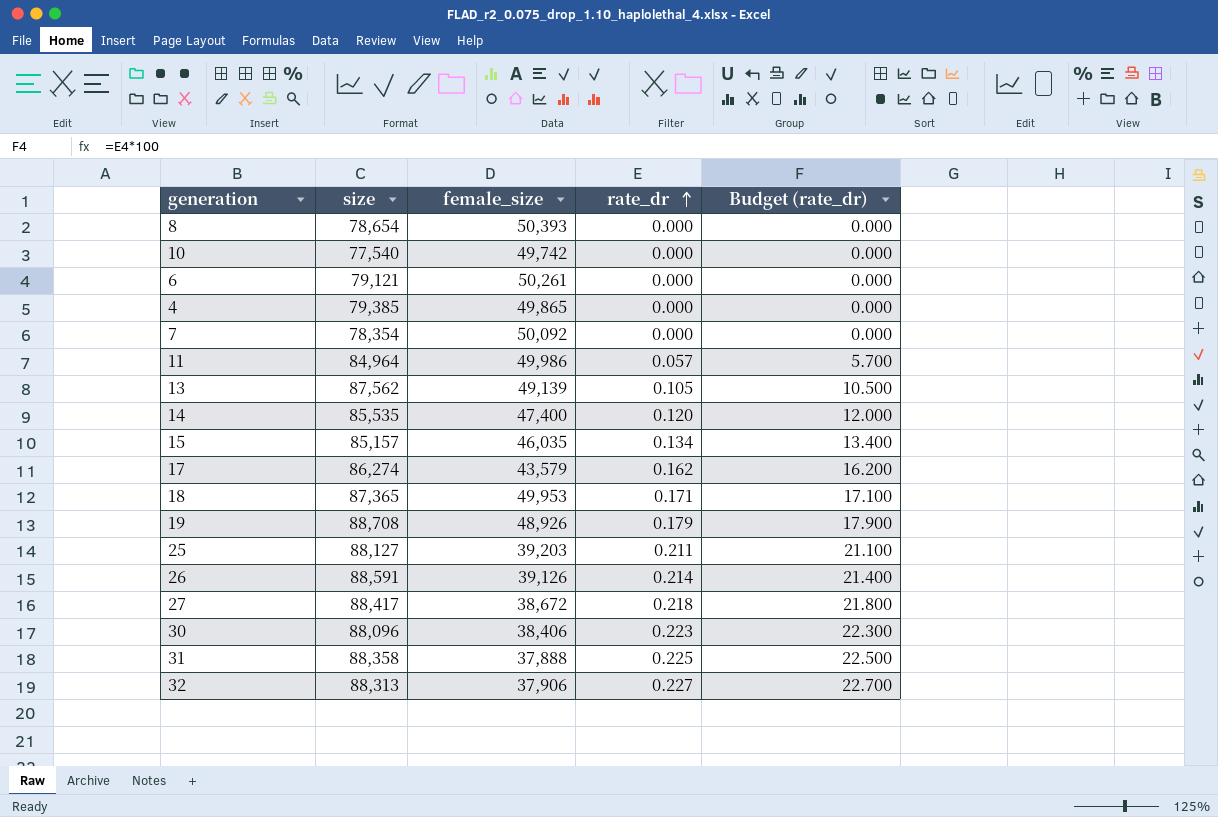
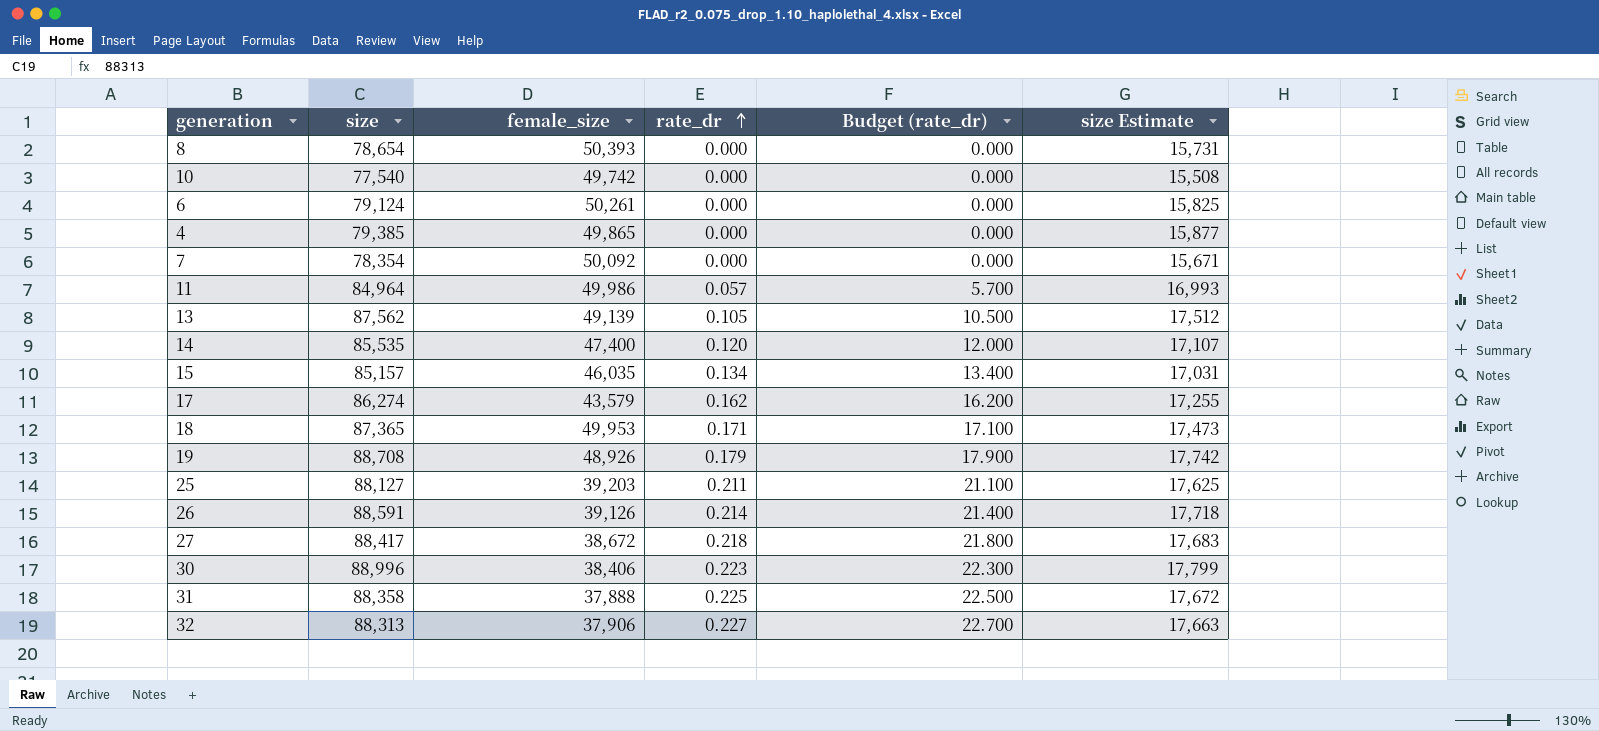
column size Estimate | formula: none -> [size] * 0.2
6 | size: 79,121 -> 79,124
30 | size: 88,096 -> 88,996

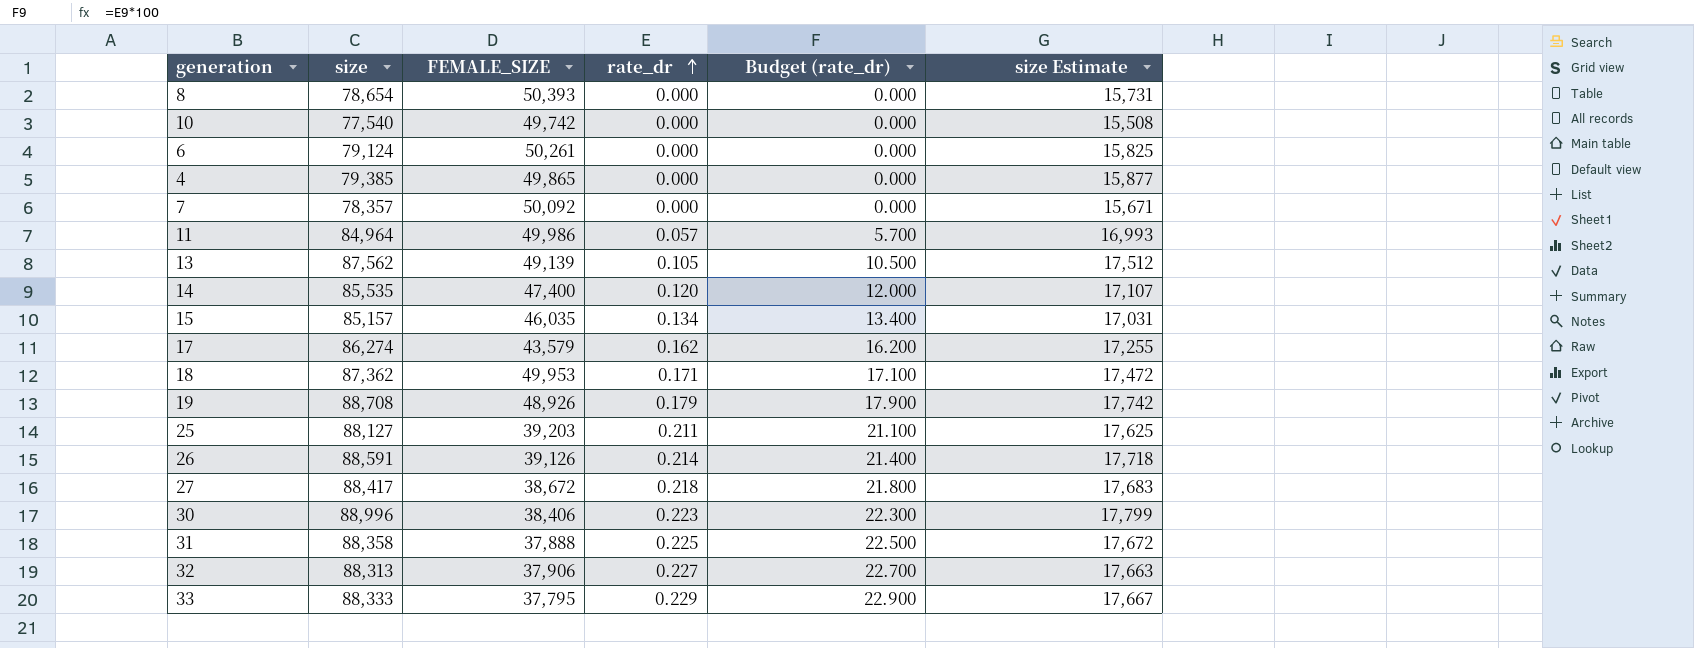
column name: female_size -> FEMALE_SIZE
7 | size: 78,354 -> 78,357
18 | size: 87,365 -> 87,362
18 | size Estimate: 17,473 -> 17,472
row 33: none -> 88,333 | 37,795 | 0.229 | 22.900 | 17,667

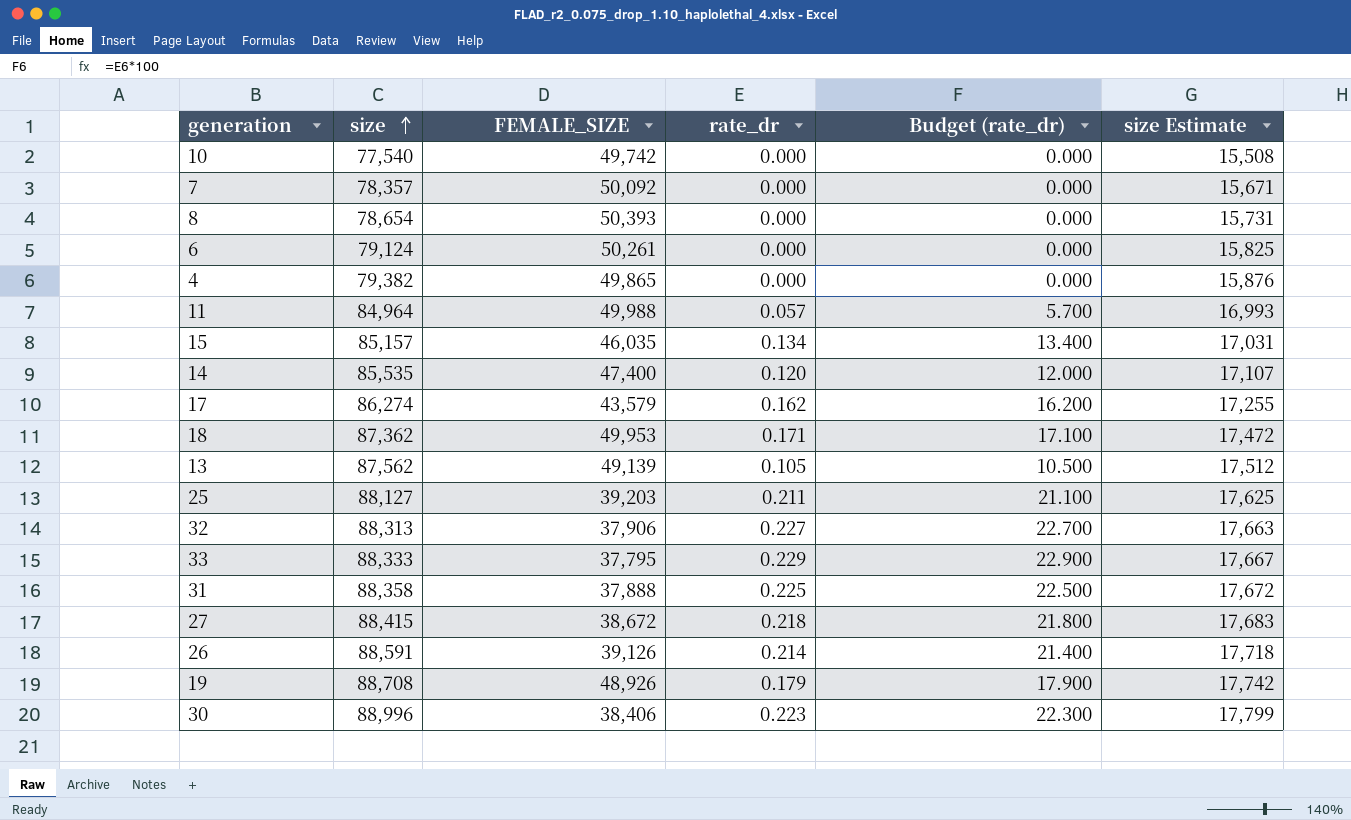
row order: rate_dr ascending -> size ascending
4 | size: 79,385 -> 79,382
4 | size Estimate: 15,877 -> 15,876
11 | FEMALE_SIZE: 49,986 -> 49,988
27 | size: 88,417 -> 88,415

